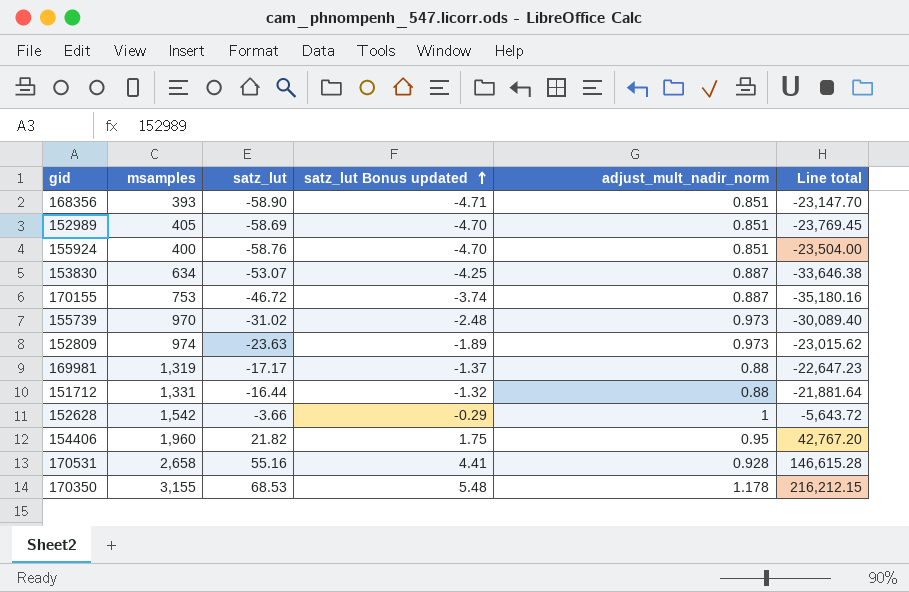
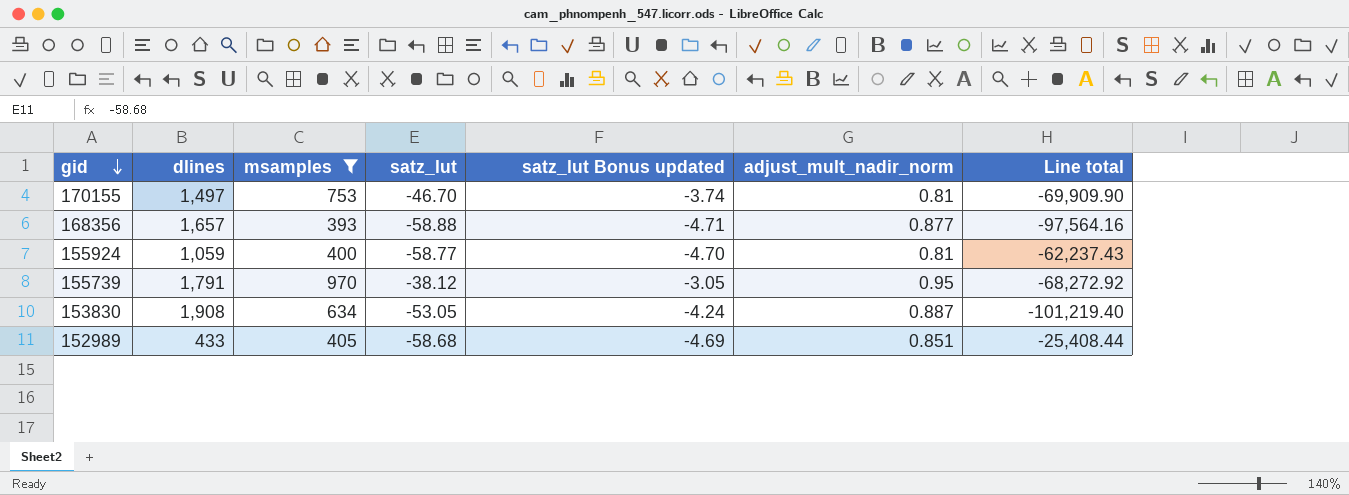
filter: none -> msamples <= 970
row order: satz_lut Bonus updated ascending -> gid descending
column dlines | position: none -> 2
column Line total | formula: [msamples] * [satz_lut] -> [dlines] * [satz_lut]
170155 | satz_lut: -46.72 -> -46.70
170155 | adjust_mult_nadir_norm: 0.887 -> 0.81
168356 | satz_lut: -58.90 -> -58.88
168356 | adjust_mult_nadir_norm: 0.851 -> 0.877
155924 | satz_lut: -58.76 -> -58.77
155924 | adjust_mult_nadir_norm: 0.851 -> 0.81
155739 | satz_lut: -31.02 -> -38.12
155739 | satz_lut Bonus updated: -2.48 -> -3.05
155739 | adjust_mult_nadir_norm: 0.973 -> 0.95
153830 | satz_lut: -53.07 -> -53.05
153830 | satz_lut Bonus updated: -4.25 -> -4.24
152989 | satz_lut: -58.69 -> -58.68
152989 | satz_lut Bonus updated: -4.70 -> -4.69

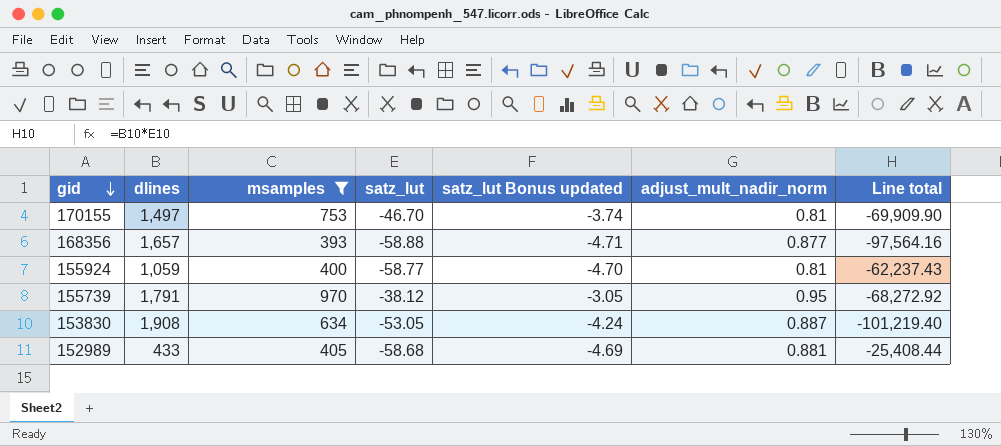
152989 | adjust_mult_nadir_norm: 0.851 -> 0.881

